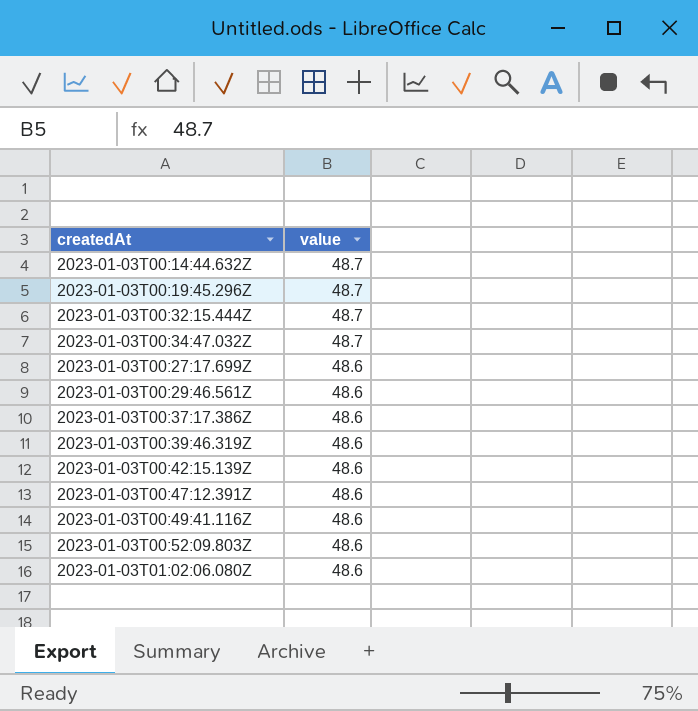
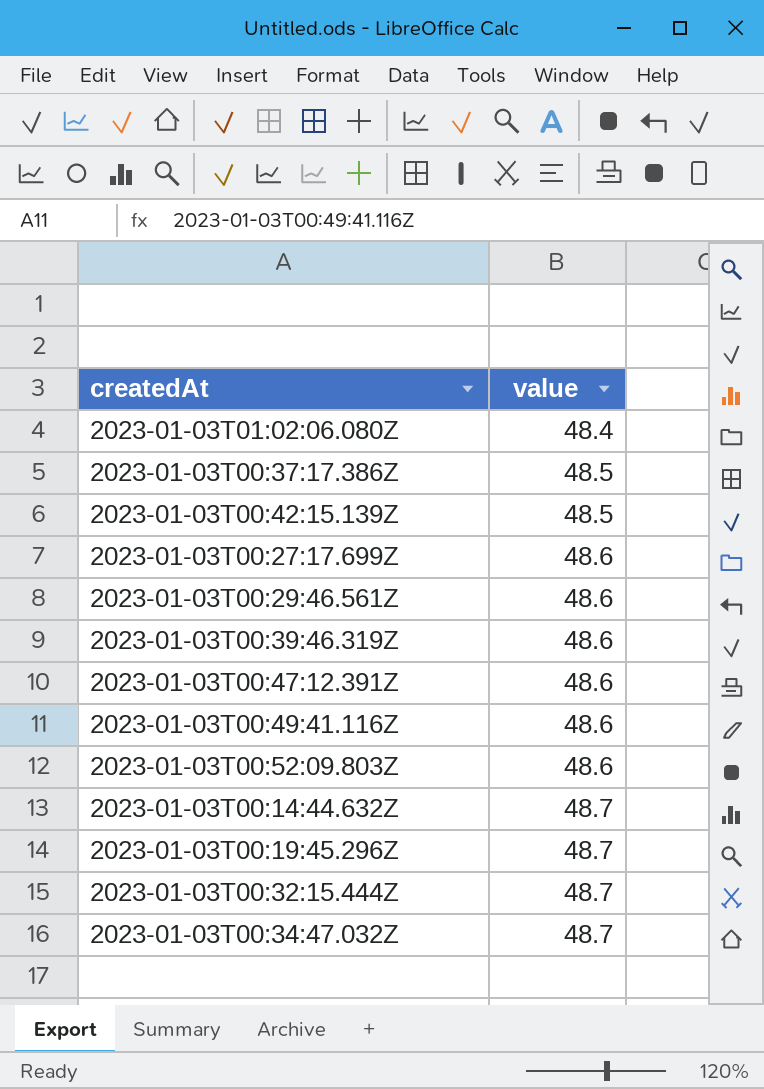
row order: value descending -> value ascending
2023-01-03T01:02:06.080Z | value: 48.6 -> 48.4
2023-01-03T00:37:17.386Z | value: 48.6 -> 48.5
2023-01-03T00:42:15.139Z | value: 48.6 -> 48.5

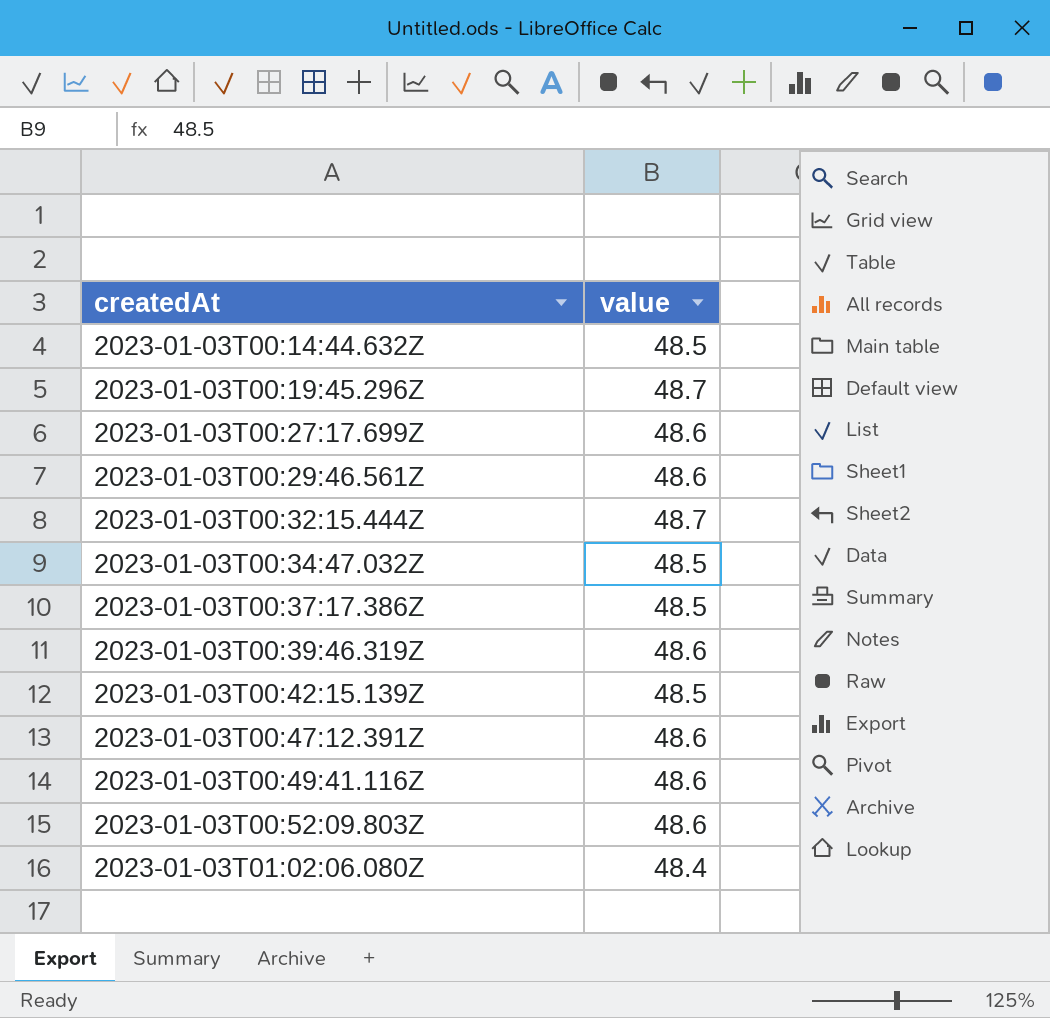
row order: value ascending -> createdAt ascending
2023-01-03T00:14:44.632Z | value: 48.7 -> 48.5
2023-01-03T00:34:47.032Z | value: 48.7 -> 48.5

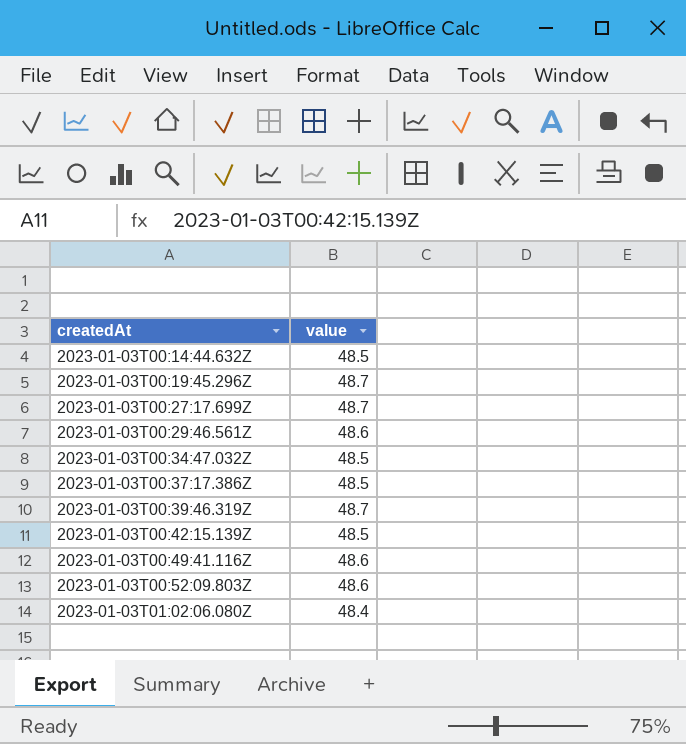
row 2023-01-03T00:32:15.444Z: 48.7 -> none
row 2023-01-03T00:47:12.391Z: 48.6 -> none
2023-01-03T00:27:17.699Z | value: 48.6 -> 48.7
2023-01-03T00:39:46.319Z | value: 48.6 -> 48.7

